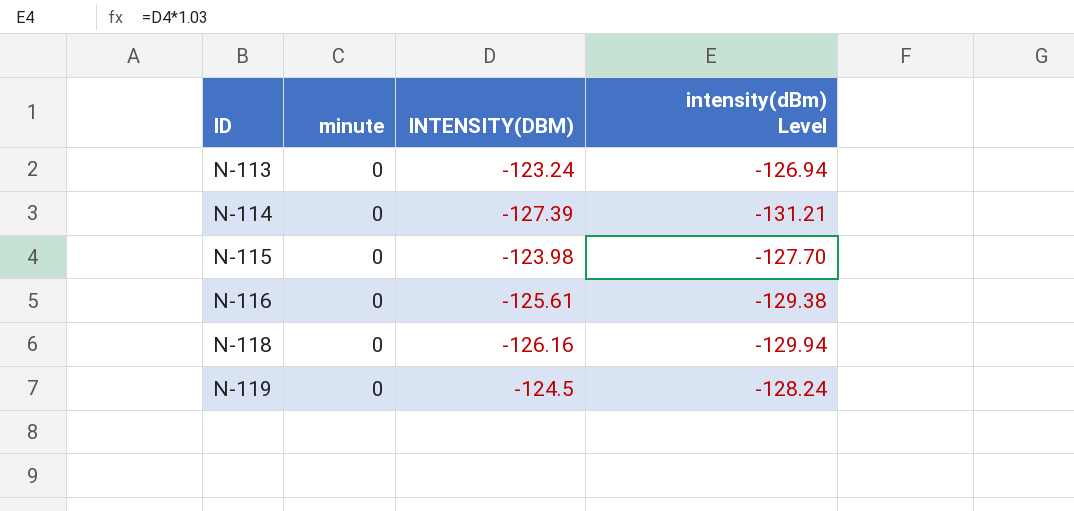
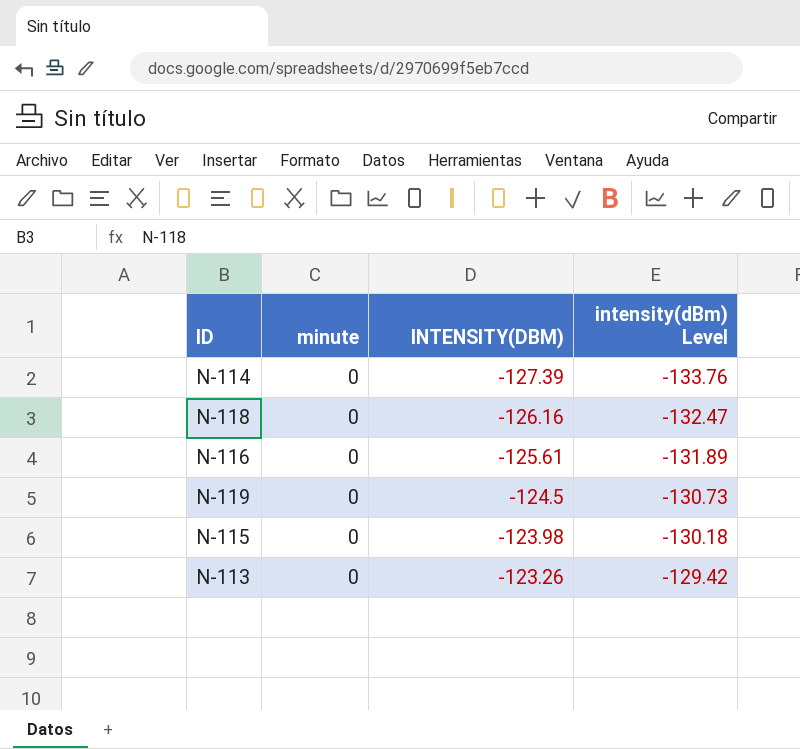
row order: ID ascending -> INTENSITY(DBM) ascending
column intensity(dBm) Level | formula: [INTENSITY(DBM)] * 1.03 -> [INTENSITY(DBM)] * 1.05
N-113 | INTENSITY(DBM): -123.24 -> -123.26

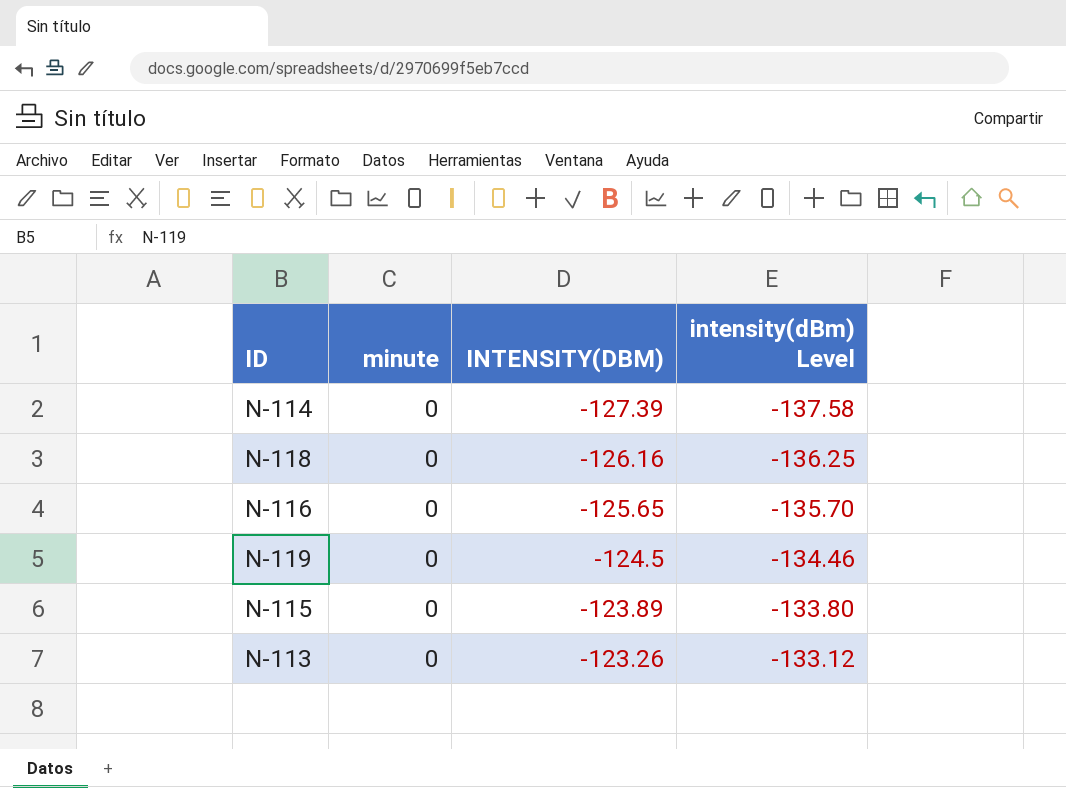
column intensity(dBm) Level | formula: [INTENSITY(DBM)] * 1.05 -> [INTENSITY(DBM)] * 1.08
N-116 | INTENSITY(DBM): -125.61 -> -125.65
N-115 | INTENSITY(DBM): -123.98 -> -123.89

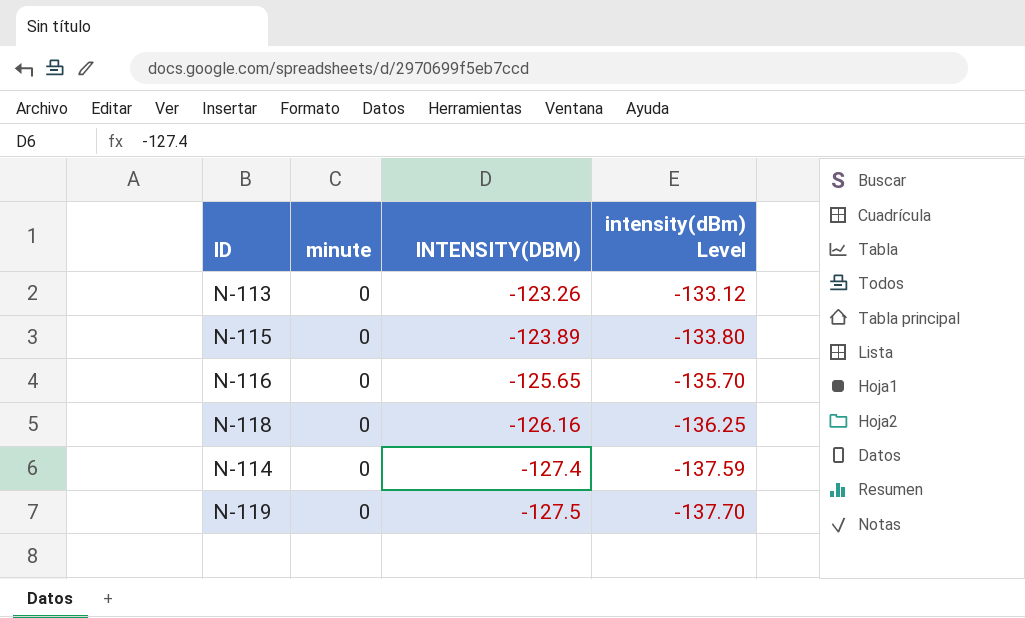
row order: INTENSITY(DBM) ascending -> INTENSITY(DBM) descending
N-114 | INTENSITY(DBM): -127.39 -> -127.4
N-114 | intensity(dBm) Level: -137.58 -> -137.59
N-119 | INTENSITY(DBM): -124.5 -> -127.5
N-119 | intensity(dBm) Level: -134.46 -> -137.70

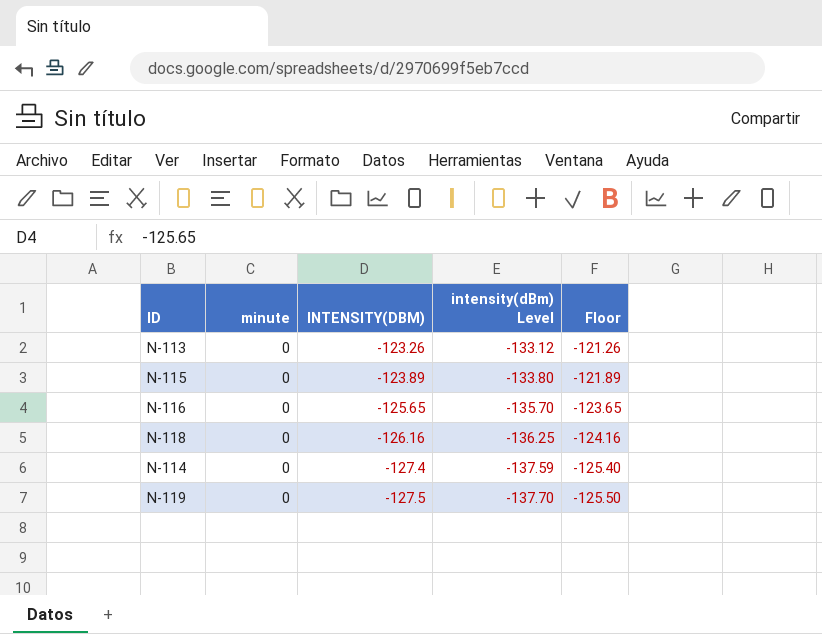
column Floor | formula: none -> [INTENSITY(DBM)] + 2

